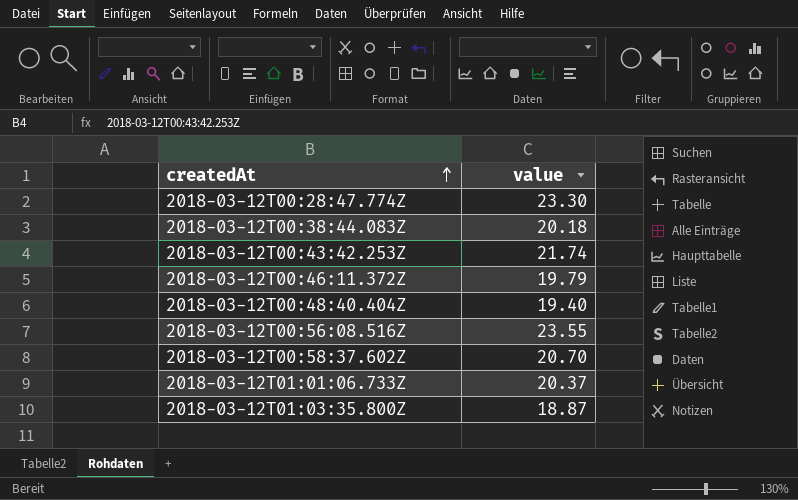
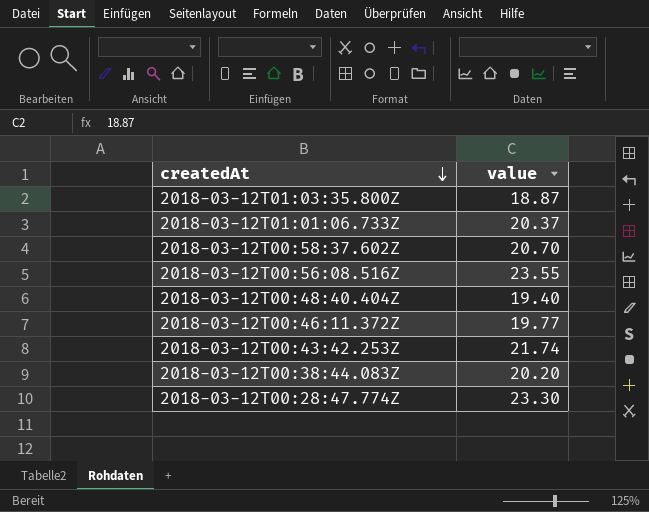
row order: createdAt ascending -> createdAt descending
2018-03-12T00:46:11.372Z | value: 19.79 -> 19.77
2018-03-12T00:38:44.083Z | value: 20.18 -> 20.20

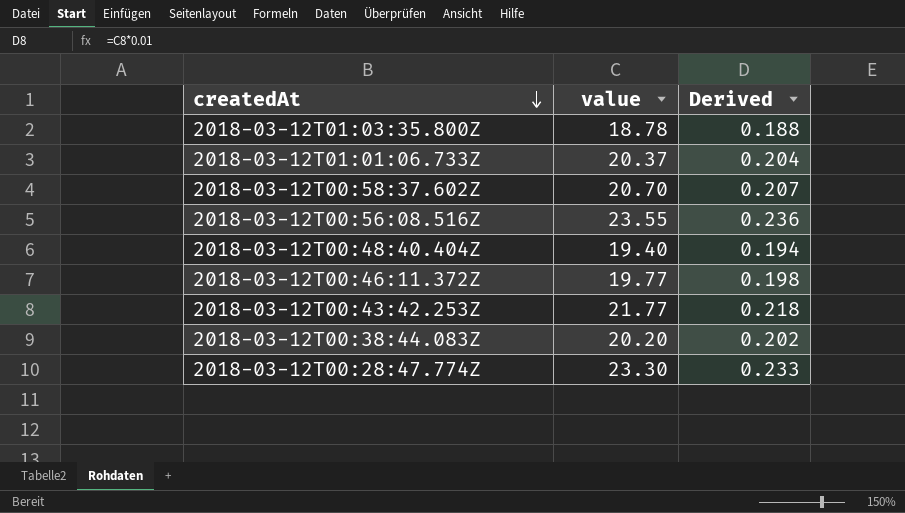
column Derived | formula: none -> [value] * 0.01
2018-03-12T01:03:35.800Z | value: 18.87 -> 18.78
2018-03-12T00:43:42.253Z | value: 21.74 -> 21.77

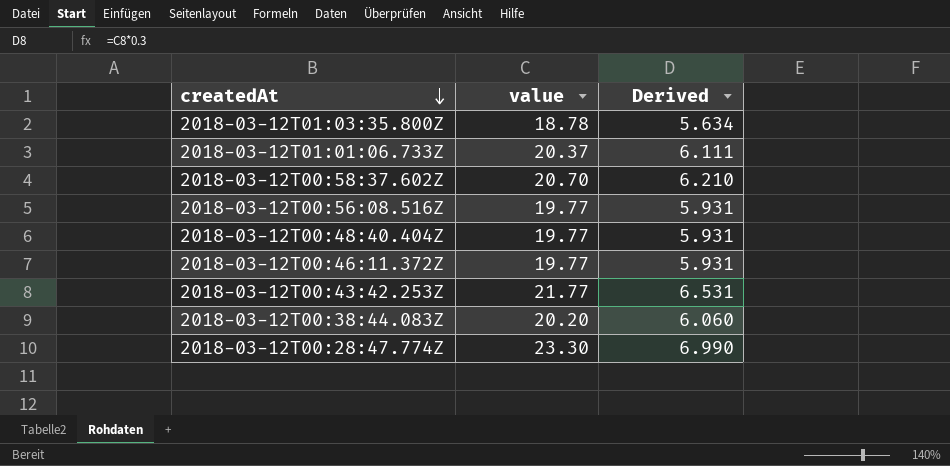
column Derived | formula: [value] * 0.01 -> [value] * 0.3
2018-03-12T00:56:08.516Z | value: 23.55 -> 19.77
2018-03-12T00:48:40.404Z | value: 19.40 -> 19.77

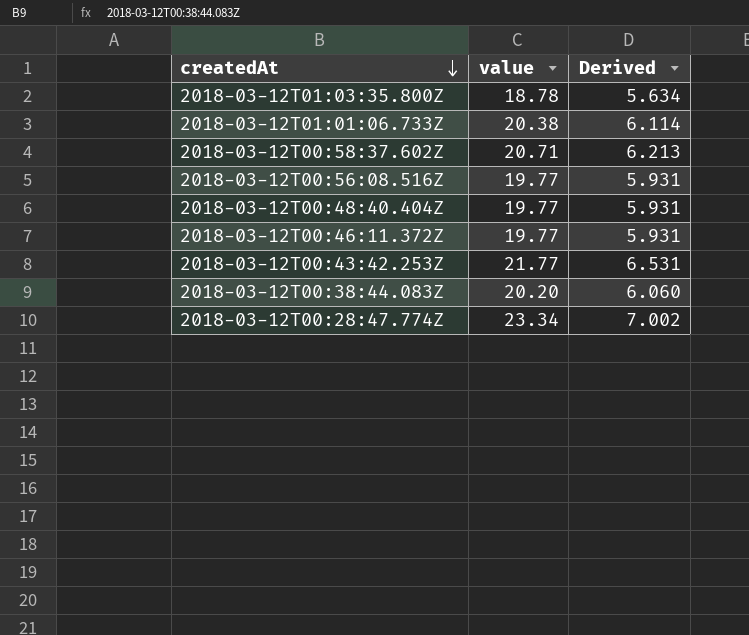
2018-03-12T01:01:06.733Z | value: 20.37 -> 20.38
2018-03-12T01:01:06.733Z | Derived: 6.111 -> 6.114
2018-03-12T00:58:37.602Z | value: 20.70 -> 20.71
2018-03-12T00:58:37.602Z | Derived: 6.210 -> 6.213
2018-03-12T00:28:47.774Z | value: 23.30 -> 23.34
2018-03-12T00:28:47.774Z | Derived: 6.990 -> 7.002

